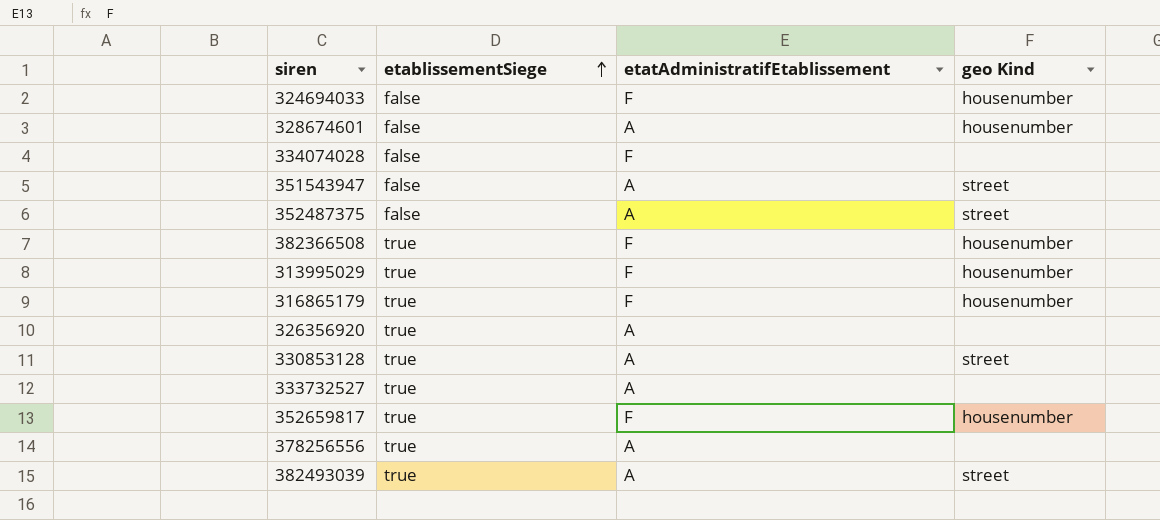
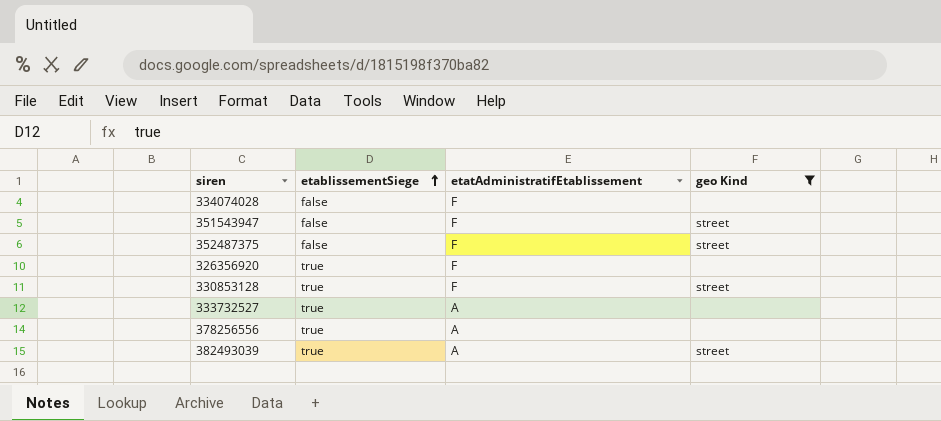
filter: none -> geo Kind != housenumber
351543947 | etatAdministratifEtablissement: A -> F
352487375 | etatAdministratifEtablissement: A -> F
326356920 | etatAdministratifEtablissement: A -> F
330853128 | etatAdministratifEtablissement: A -> F

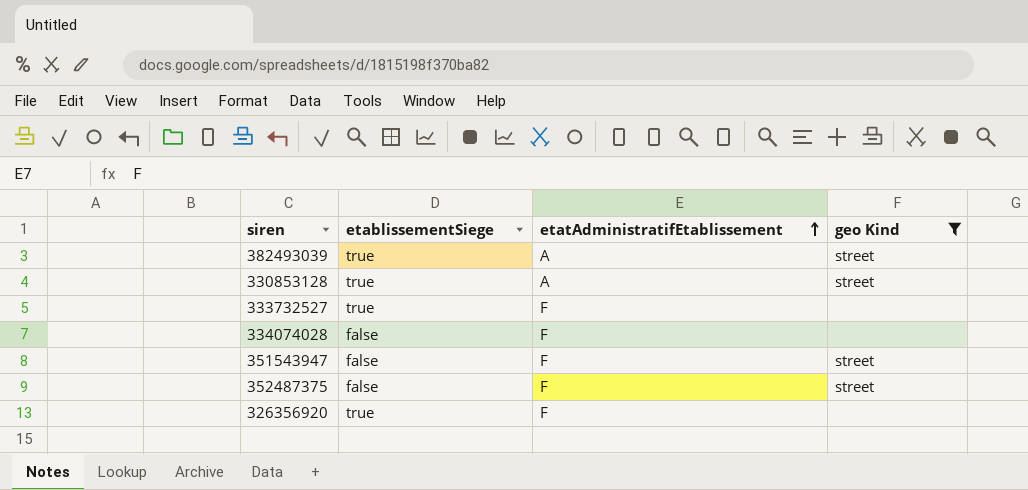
row order: etablissementSiege ascending -> etatAdministratifEtablissement ascending
row 378256556: true | A | none -> none
330853128 | etatAdministratifEtablissement: F -> A
333732527 | etatAdministratifEtablissement: A -> F

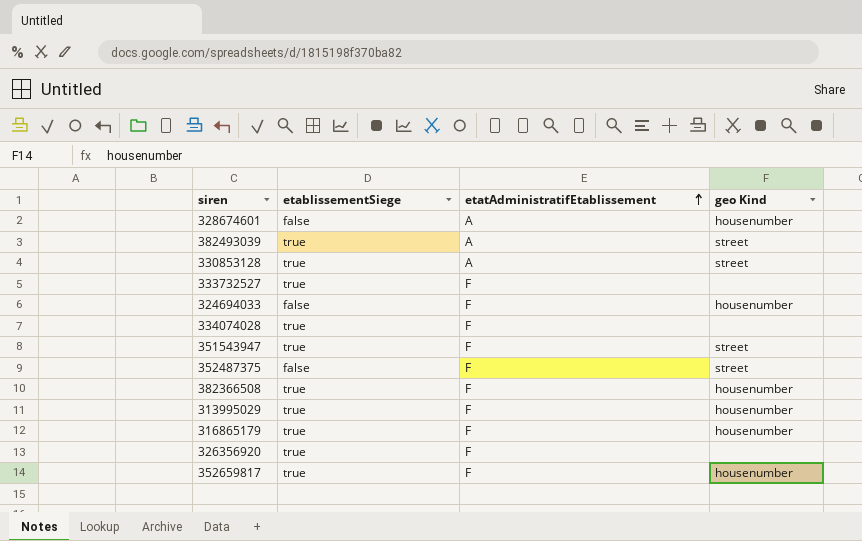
filter: geo Kind != housenumber -> none
334074028 | etablissementSiege: false -> true
351543947 | etablissementSiege: false -> true

